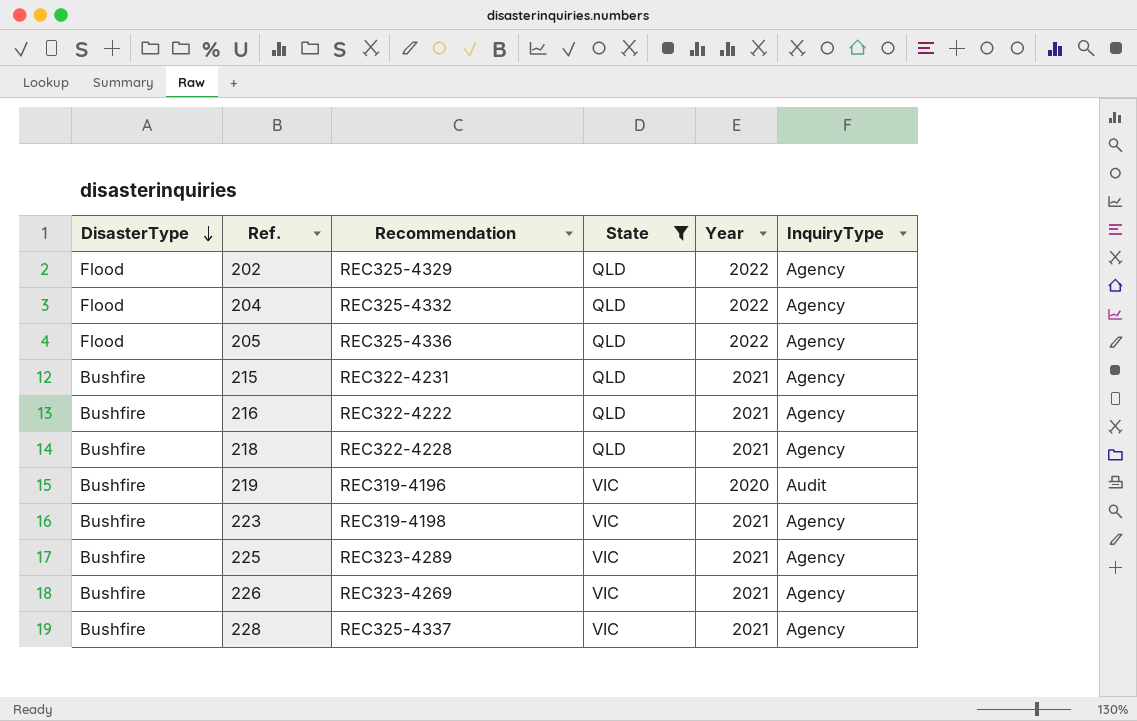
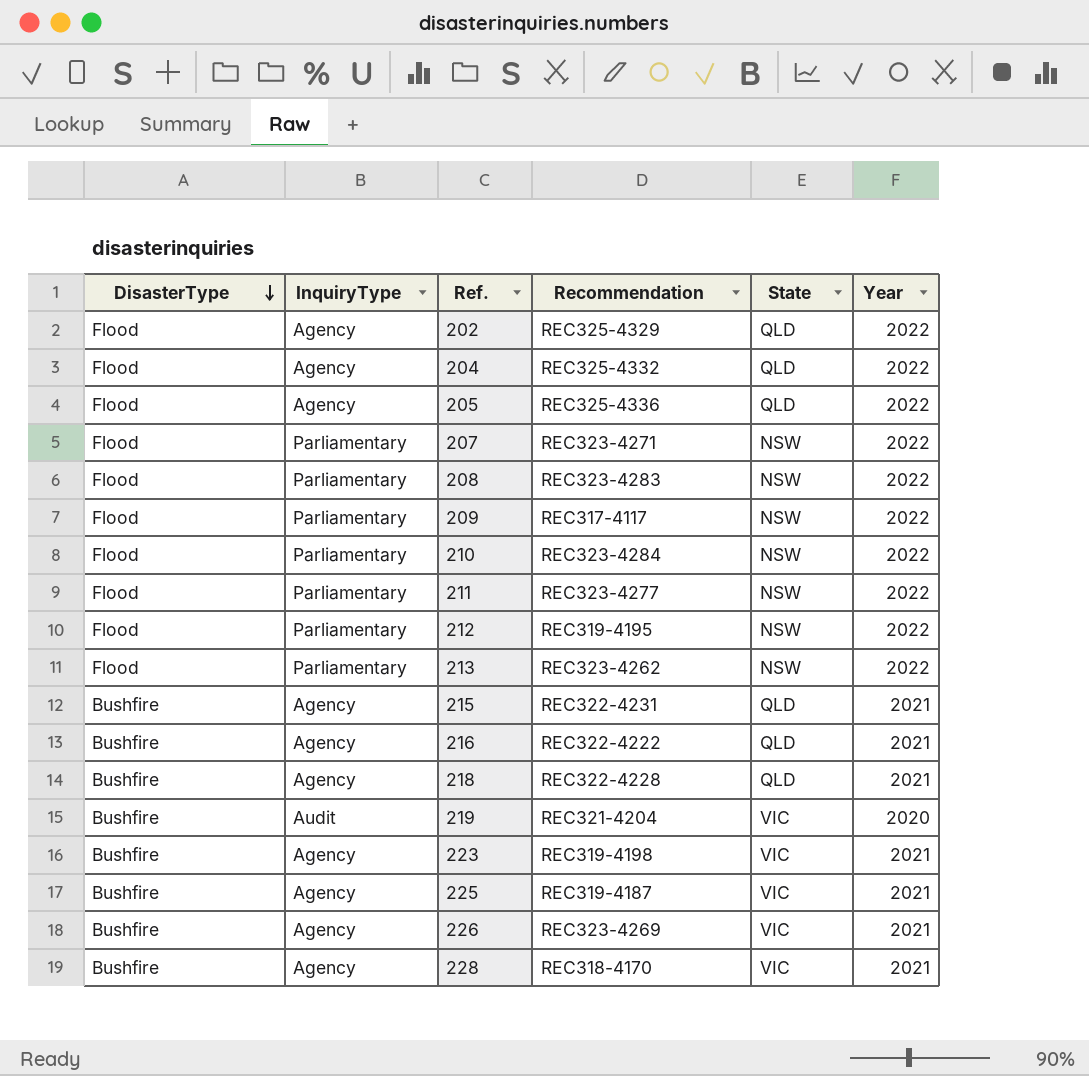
filter: State != NSW -> none
column InquiryType | position: 6 -> 2
219 | Recommendation: REC319-4196 -> REC321-4204
225 | Recommendation: REC323-4289 -> REC319-4187
228 | Recommendation: REC325-4337 -> REC318-4170

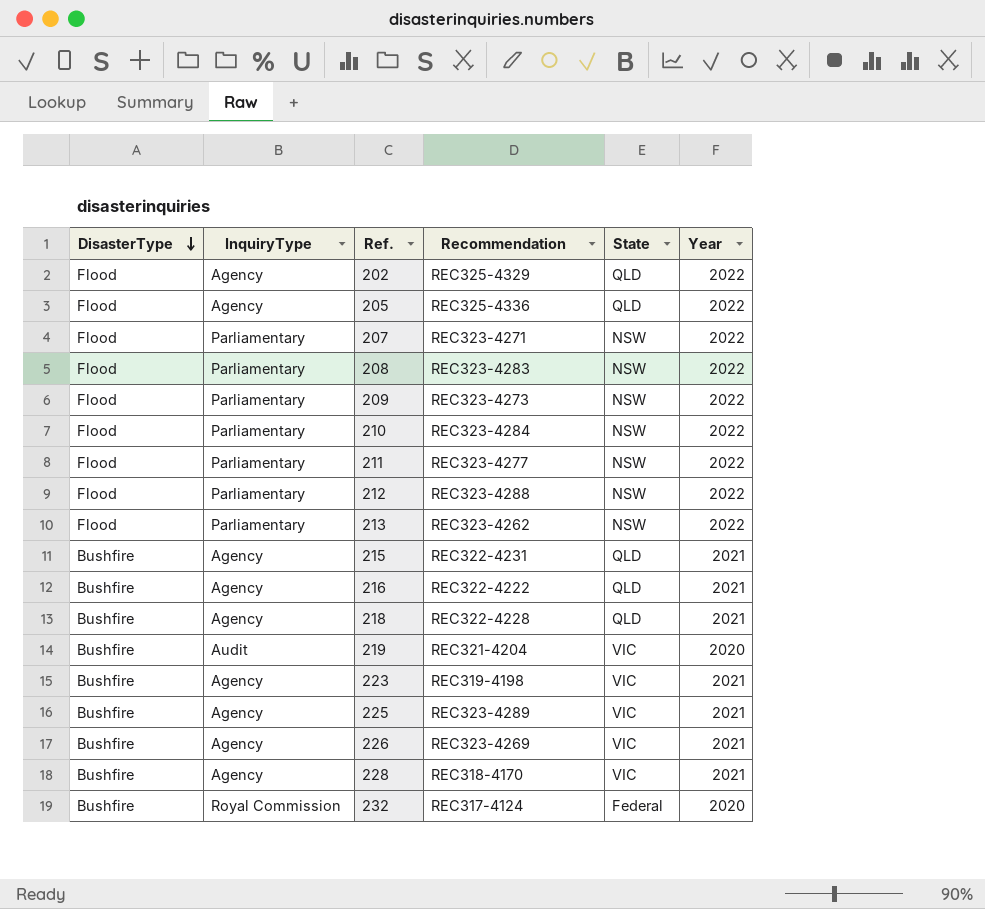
row 204: Flood | Agency | REC325-4332 | QLD | 2022 -> none
209 | Recommendation: REC317-4117 -> REC323-4273
212 | Recommendation: REC319-4195 -> REC323-4288
225 | Recommendation: REC319-4187 -> REC323-4289
row 232: none -> Bushfire | Royal Commission | REC317-4124 | Federal | 2020

